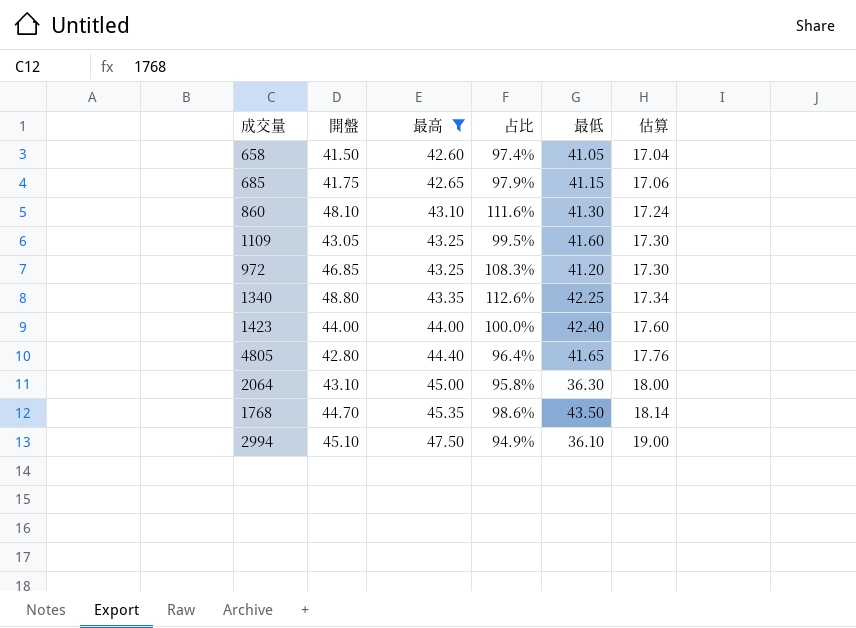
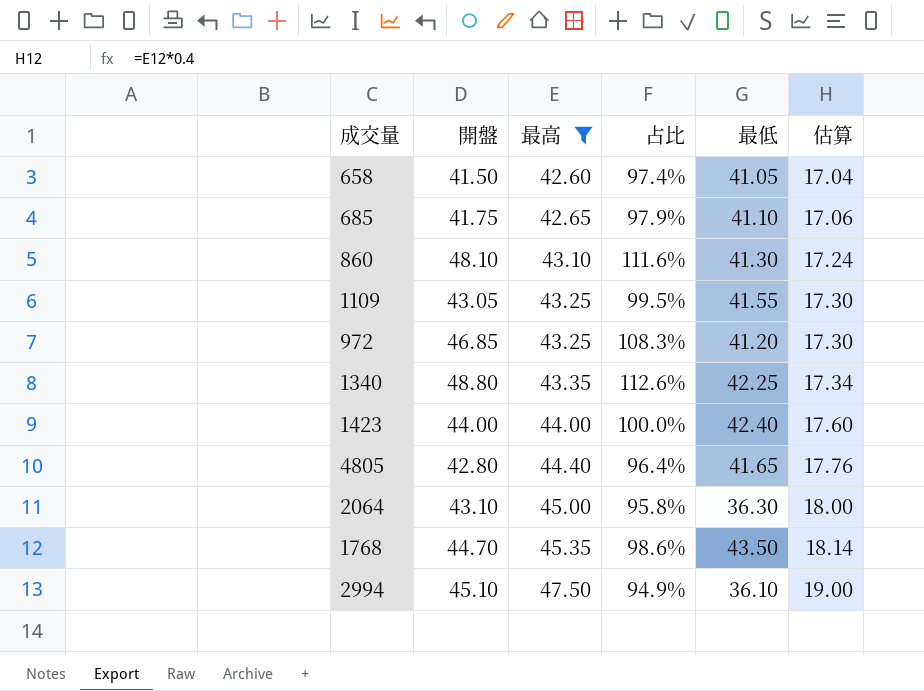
685 | 最低: 41.15 -> 41.10
1109 | 最低: 41.60 -> 41.55

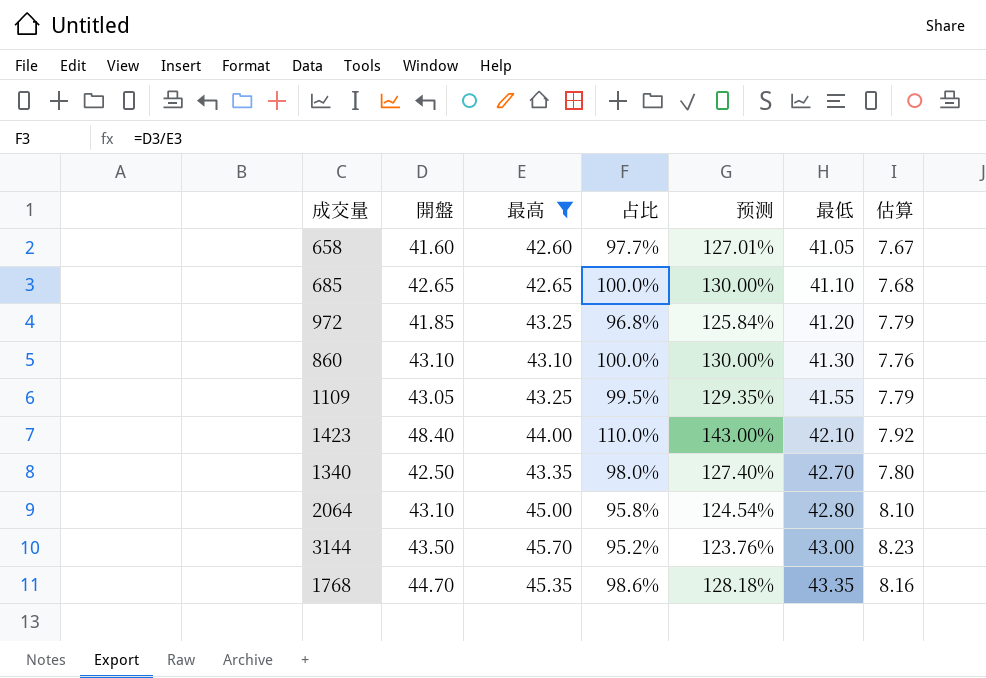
row order: 最高 ascending -> 最低 ascending
column 预测 | formula: none -> [占比] * 1.3
column 估算 | formula: [最高] * 0.4 -> [最高] * 0.18
row 4805: 42.80 | 44.40 | 96.4% | 41.65 | 17.76 -> none
row 2994: 45.10 | 47.50 | 94.9% | 36.10 | 19.00 -> none
658 | 開盤: 41.50 -> 41.60
658 | 占比: 97.4% -> 97.7%
685 | 開盤: 41.75 -> 42.65
685 | 占比: 97.9% -> 100.0%
972 | 開盤: 46.85 -> 41.85
972 | 占比: 108.3% -> 96.8%
860 | 開盤: 48.10 -> 43.10
860 | 占比: 111.6% -> 100.0%
1423 | 開盤: 44.00 -> 48.40
1423 | 占比: 100.0% -> 110.0%
1423 | 最低: 42.40 -> 42.10
1340 | 開盤: 48.80 -> 42.50
1340 | 占比: 112.6% -> 98.0%
1340 | 最低: 42.25 -> 42.70
2064 | 最低: 36.30 -> 42.80
row 3144: none -> 43.50 | 45.70 | 95.2% | 123.76% | 43.00 | 8.23
1768 | 最低: 43.50 -> 43.35

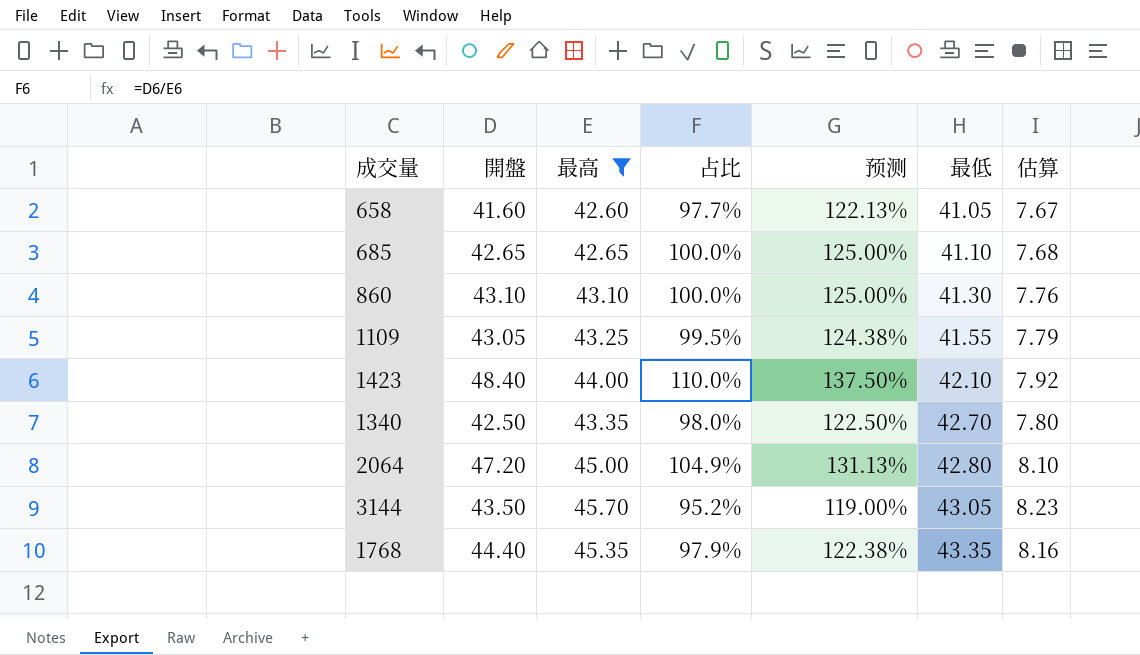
column 预测 | formula: [占比] * 1.3 -> [占比] * 1.25
row 972: 41.85 | 43.25 | 96.8% | 125.84% | 41.20 | 7.79 -> none
2064 | 開盤: 43.10 -> 47.20
2064 | 占比: 95.8% -> 104.9%
3144 | 最低: 43.00 -> 43.05
1768 | 開盤: 44.70 -> 44.40
1768 | 占比: 98.6% -> 97.9%

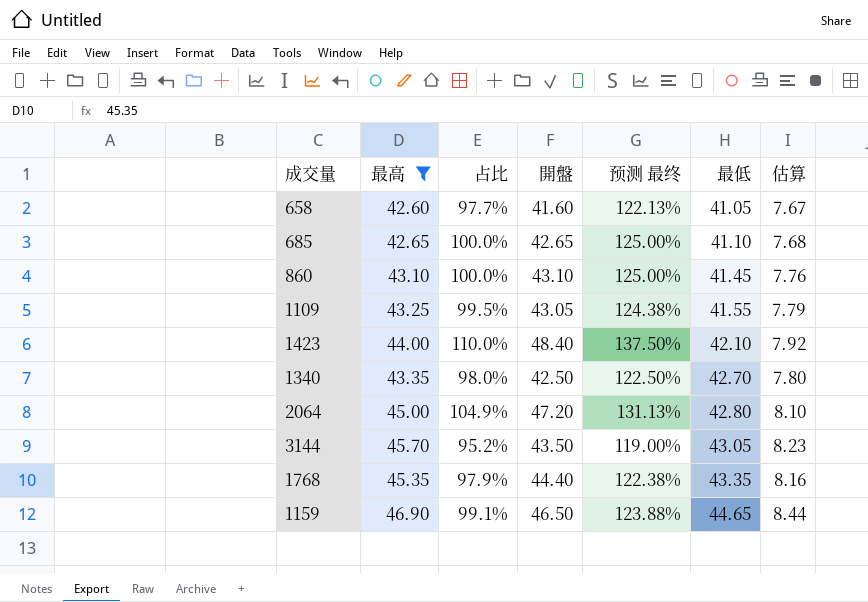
column 開盤 | position: 2 -> 4
column name: 预测 -> 预测 最终
860 | 最低: 41.30 -> 41.45
row 1159: none -> 46.90 | 99.1% | 46.50 | 123.88% | 44.65 | 8.44

